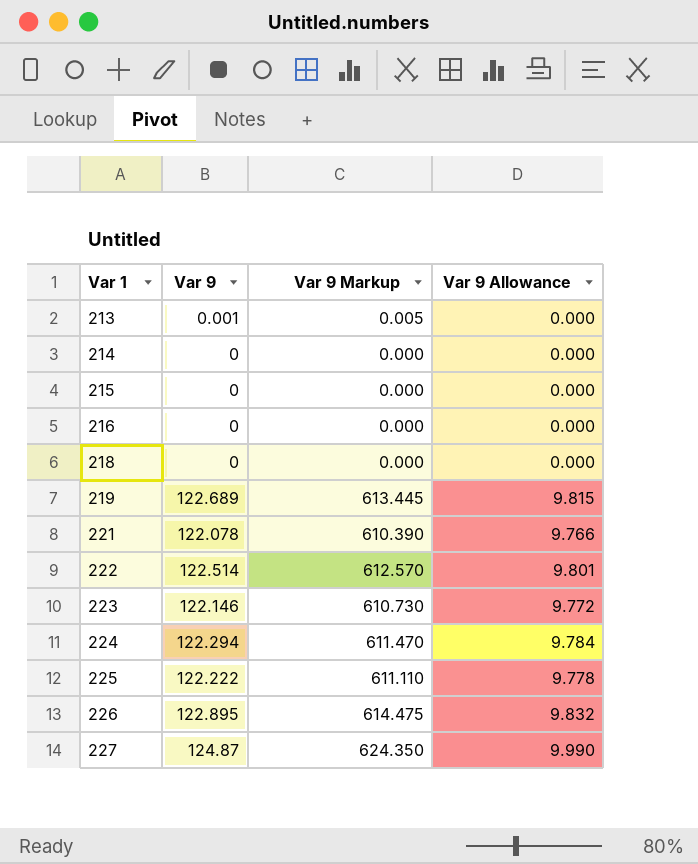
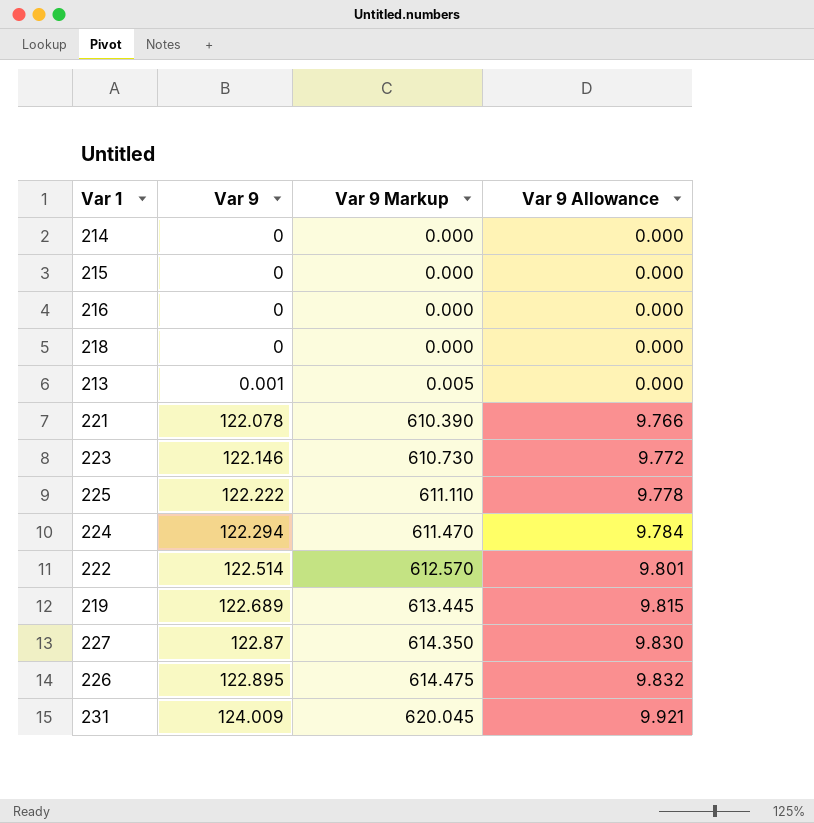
row order: Var 1 ascending -> Var 9 ascending
227 | Var 9: 124.87 -> 122.87
227 | Var 9 Markup: 624.350 -> 614.350
227 | Var 9 Allowance: 9.990 -> 9.830
row 231: none -> 124.009 | 620.045 | 9.921

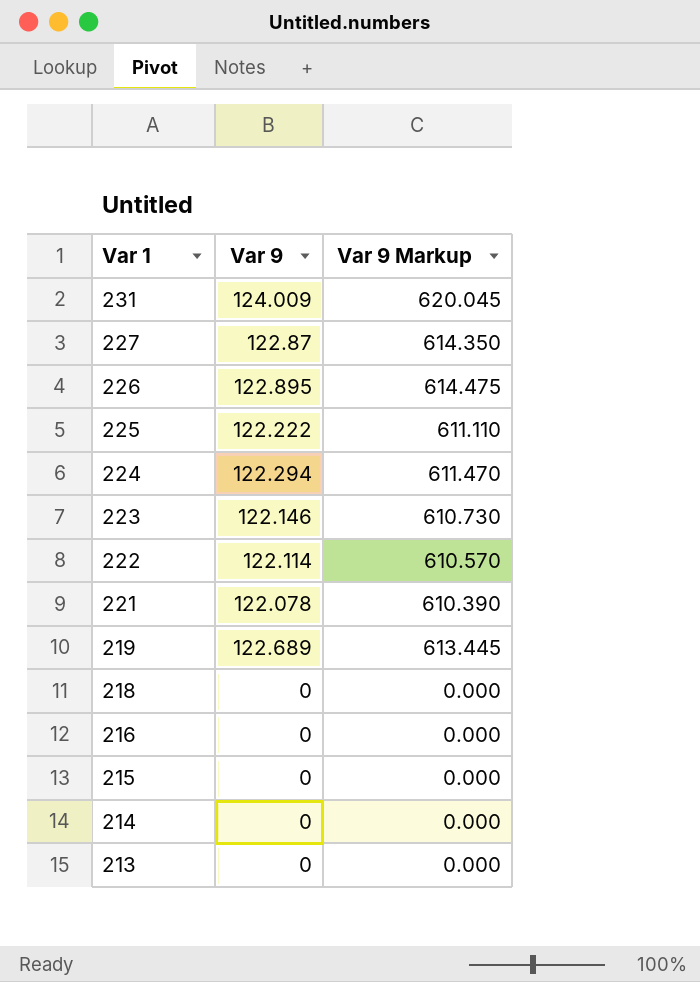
row order: Var 9 ascending -> Var 1 descending
column Var 9 Allowance | formula: [Var 9] * 0.08 -> none
222 | Var 9: 122.514 -> 122.114
222 | Var 9 Markup: 612.570 -> 610.570
213 | Var 9: 0.001 -> 0
213 | Var 9 Markup: 0.005 -> 0.000

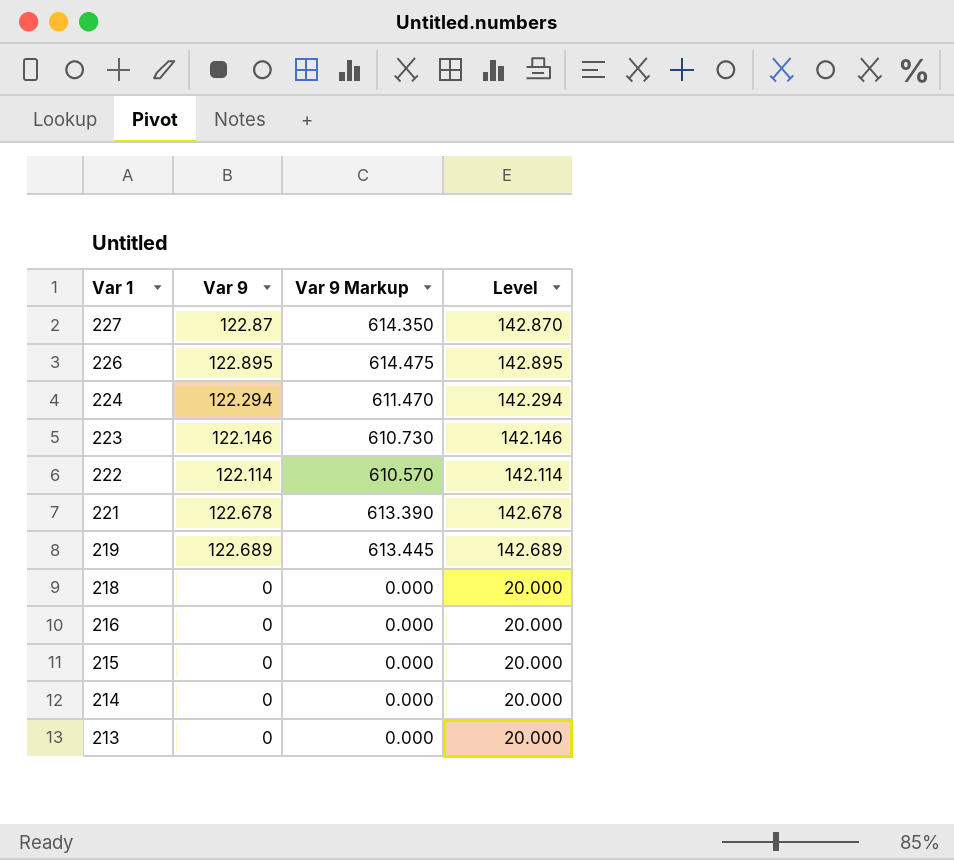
column Level | formula: none -> [Var 9] + 20
row 231: 124.009 | 620.045 -> none
row 225: 122.222 | 611.110 -> none
221 | Var 9: 122.078 -> 122.678
221 | Var 9 Markup: 610.390 -> 613.390

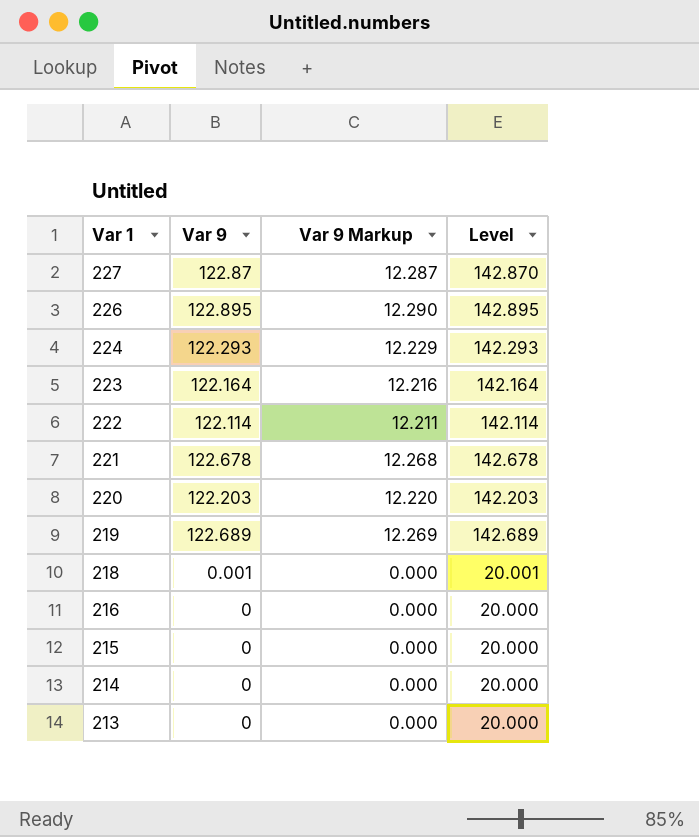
column Var 9 Markup | formula: [Var 9] * 5 -> [Var 9] * 0.1
224 | Var 9: 122.294 -> 122.293
224 | Level: 142.294 -> 142.293
223 | Var 9: 122.146 -> 122.164
223 | Level: 142.146 -> 142.164
row 220: none -> 122.203 | 12.220 | 142.203
218 | Var 9: 0 -> 0.001
218 | Level: 20.000 -> 20.001

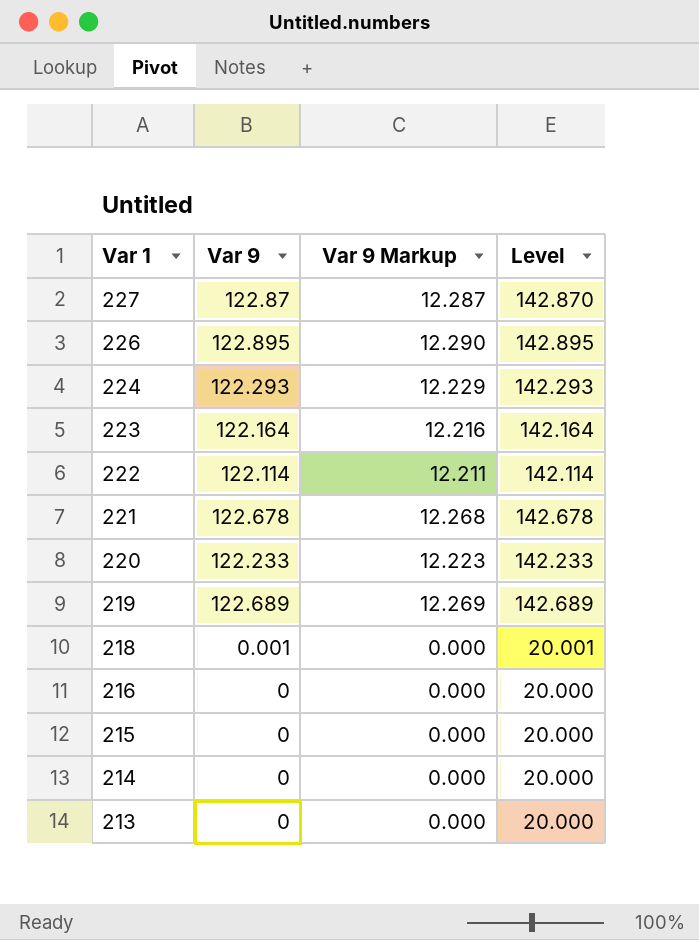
220 | Var 9: 122.203 -> 122.233
220 | Var 9 Markup: 12.220 -> 12.223
220 | Level: 142.203 -> 142.233

